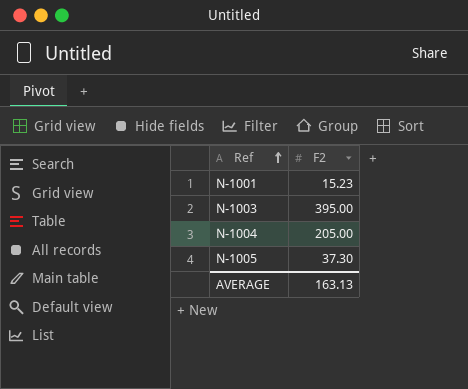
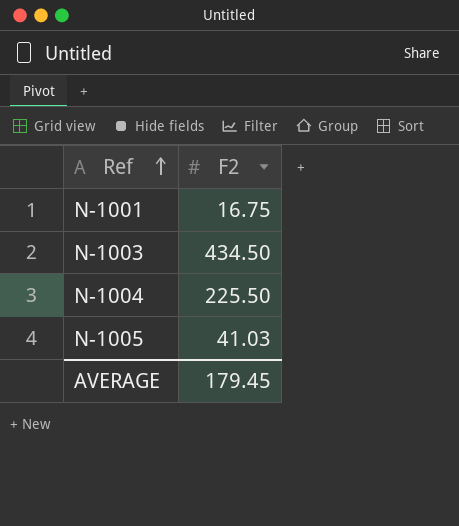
N-1001 | F2: 15.23 -> 16.75
N-1003 | F2: 395.00 -> 434.50
N-1004 | F2: 205.00 -> 225.50
N-1005 | F2: 37.30 -> 41.03
AVERAGE | F2: 163.13 -> 179.45

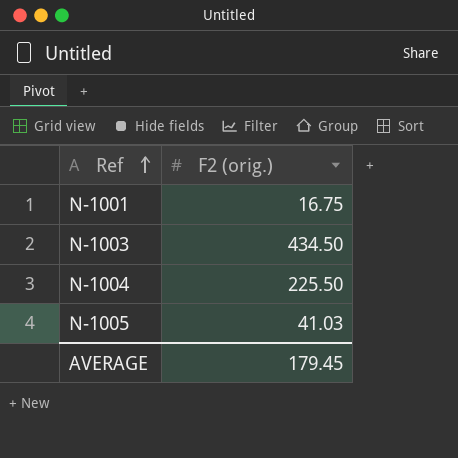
column name: F2 -> F2 (orig.)

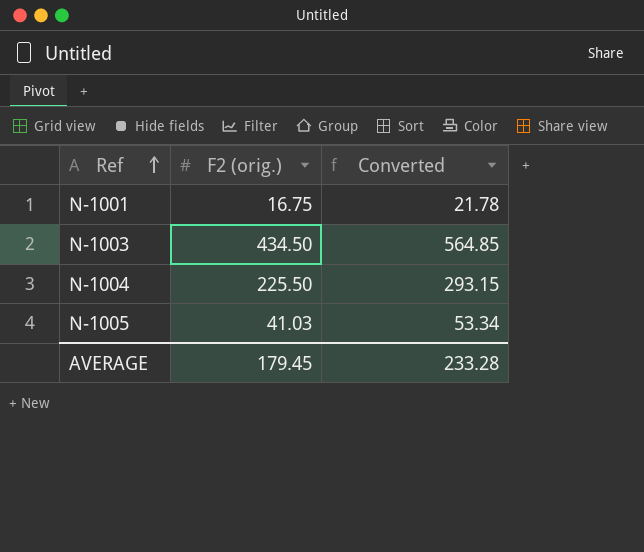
column Converted | formula: none -> [F2 (orig.)] * 1.3

